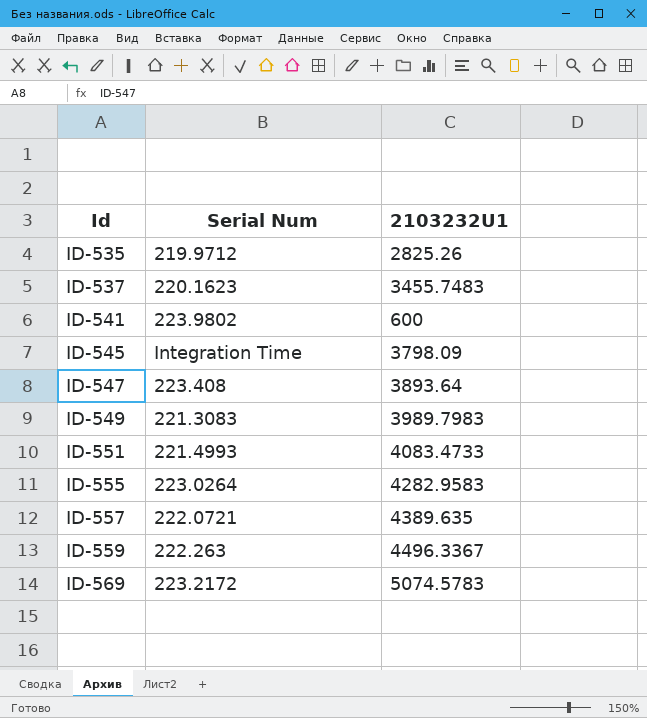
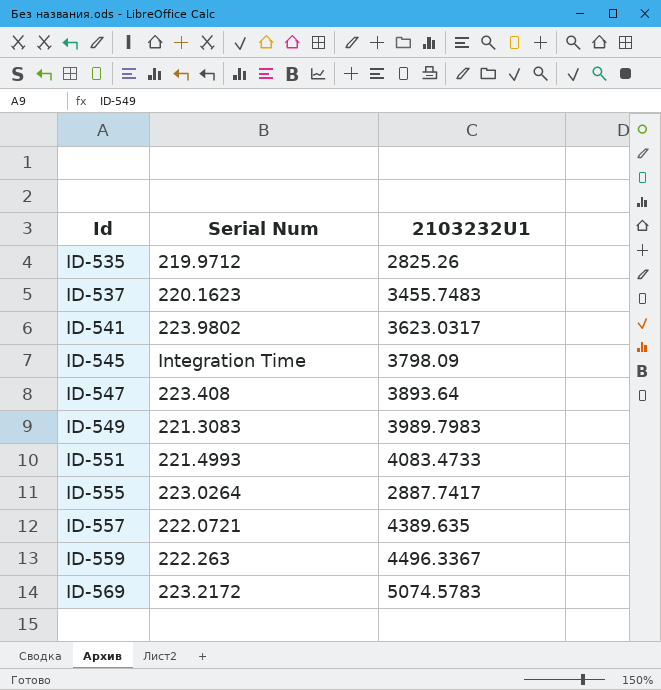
ID-541 | 2103232U1: 600 -> 3623.0317
ID-555 | 2103232U1: 4282.9583 -> 2887.7417

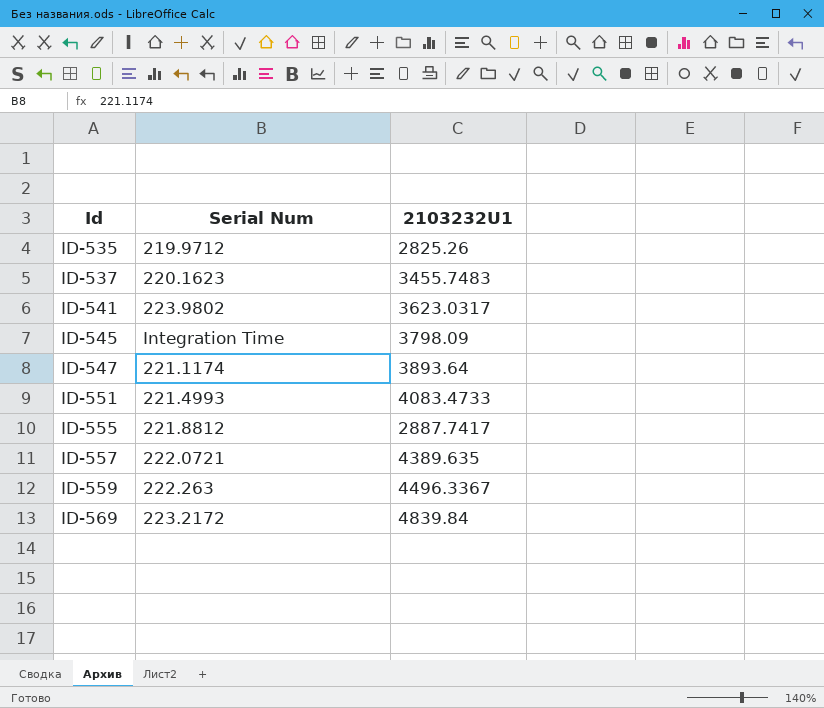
row ID-549: 221.3083 | 3989.7983 -> none
ID-547 | Serial Num: 223.408 -> 221.1174
ID-555 | Serial Num: 223.0264 -> 221.8812
ID-569 | 2103232U1: 5074.5783 -> 4839.84

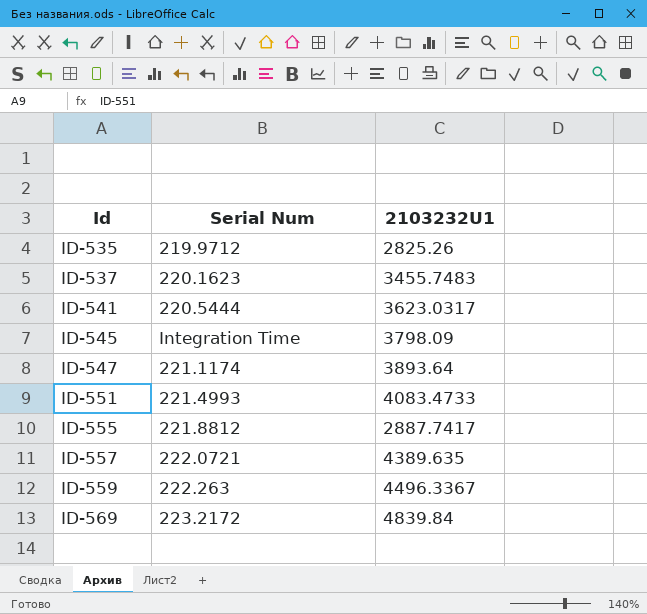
ID-541 | Serial Num: 223.9802 -> 220.5444

